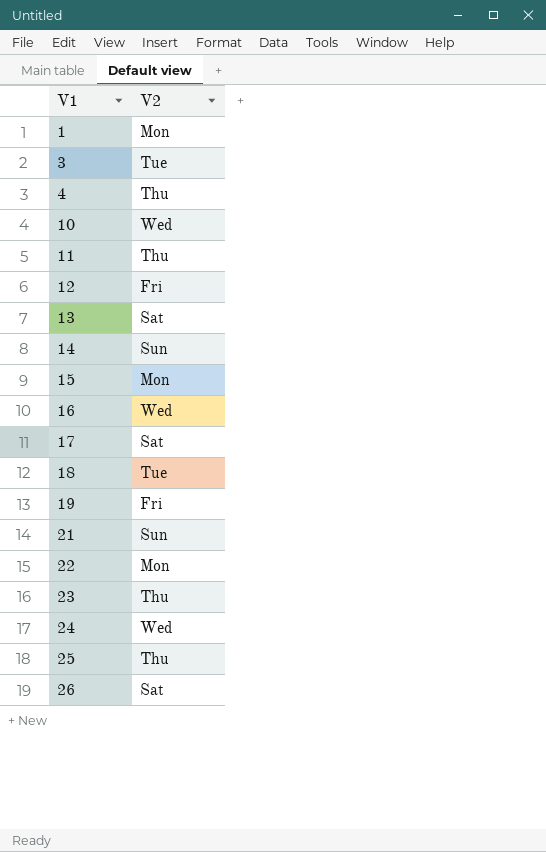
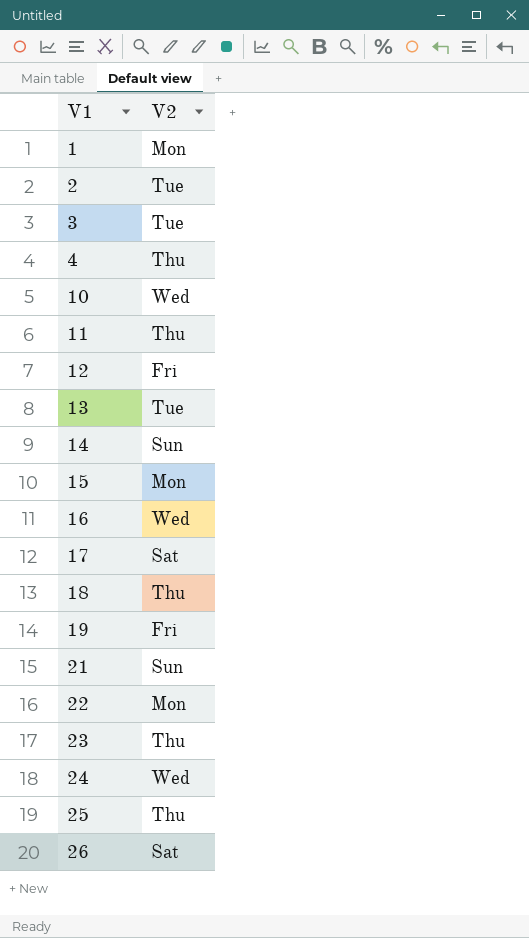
row 2: none -> Tue
13 | V2: Sat -> Tue
18 | V2: Tue -> Thu

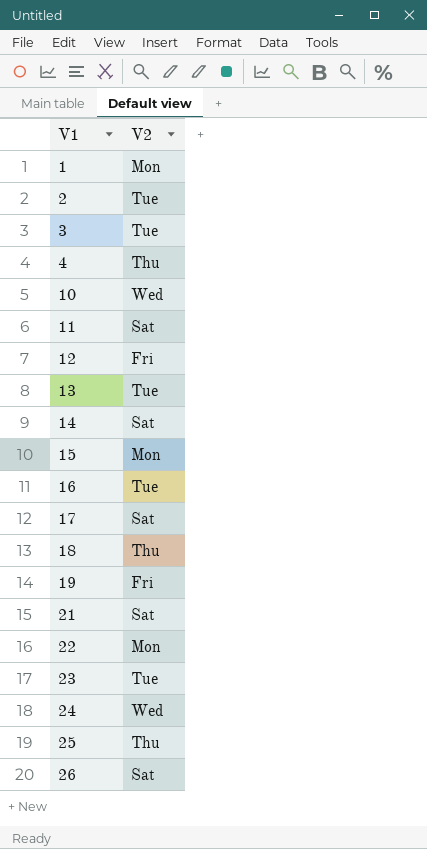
11 | V2: Thu -> Sat
14 | V2: Sun -> Sat
16 | V2: Wed -> Tue
21 | V2: Sun -> Sat
23 | V2: Thu -> Tue

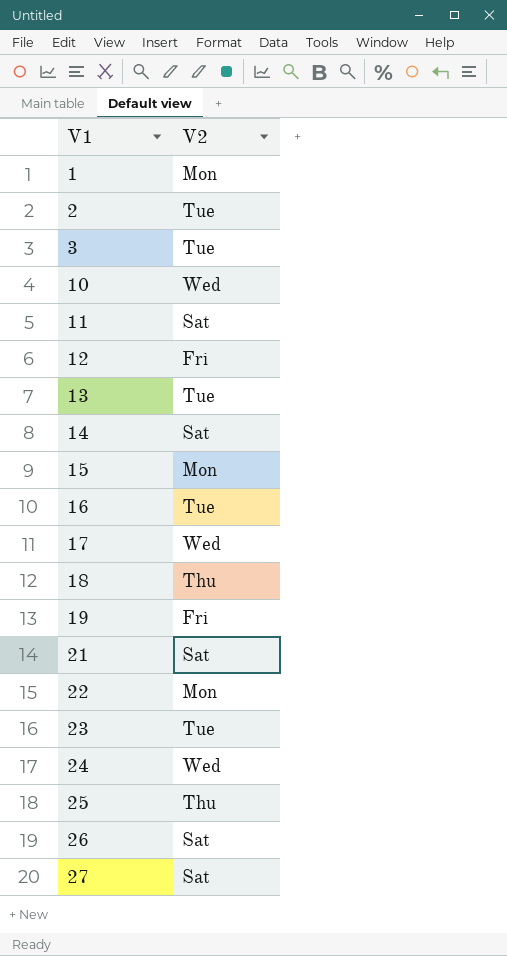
row 4: Thu -> none
17 | V2: Sat -> Wed
row 27: none -> Sat

